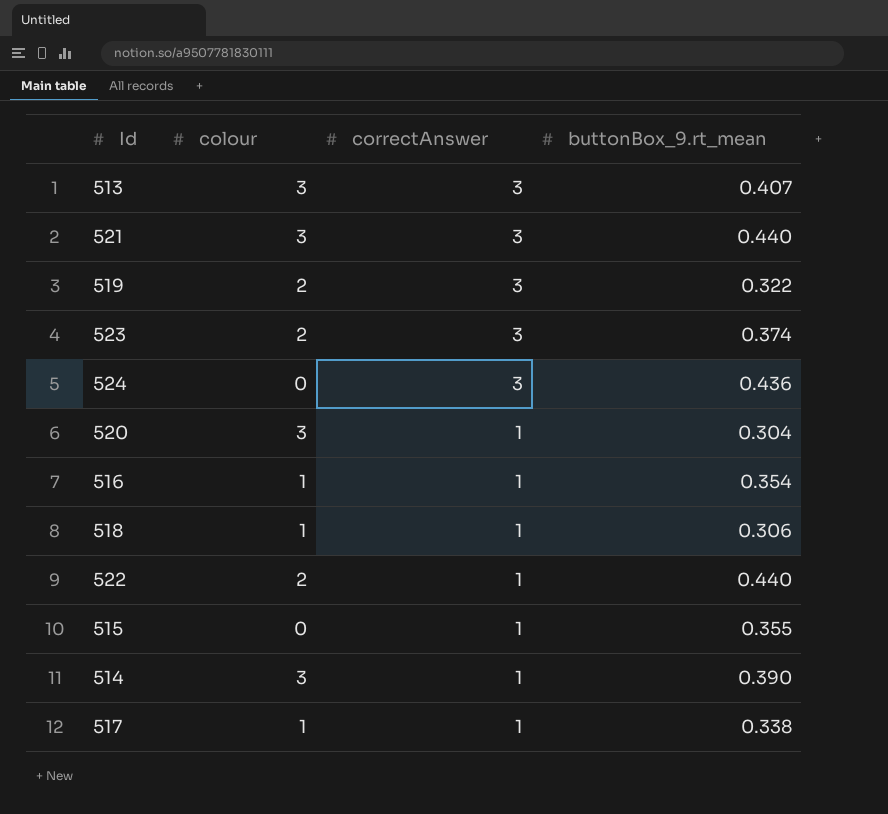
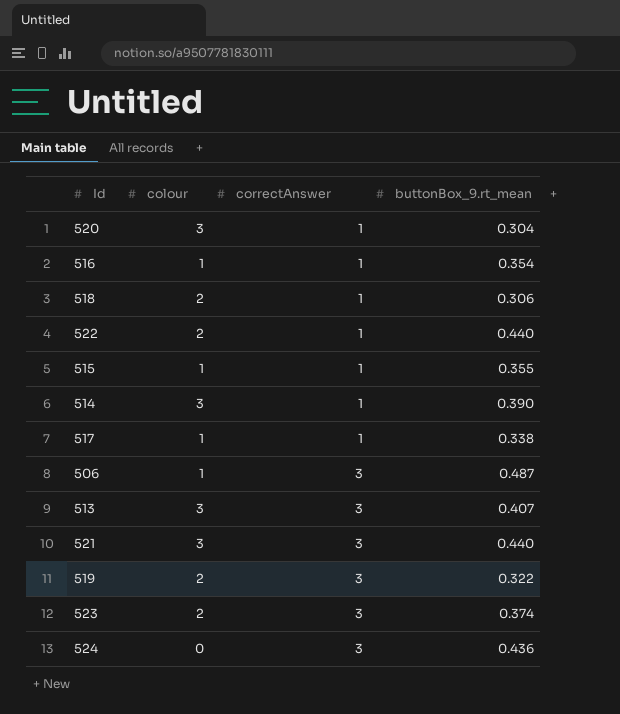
row order: correctAnswer descending -> correctAnswer ascending
518 | colour: 1 -> 2
515 | colour: 0 -> 1
row 506: none -> 1 | 3 | 0.487

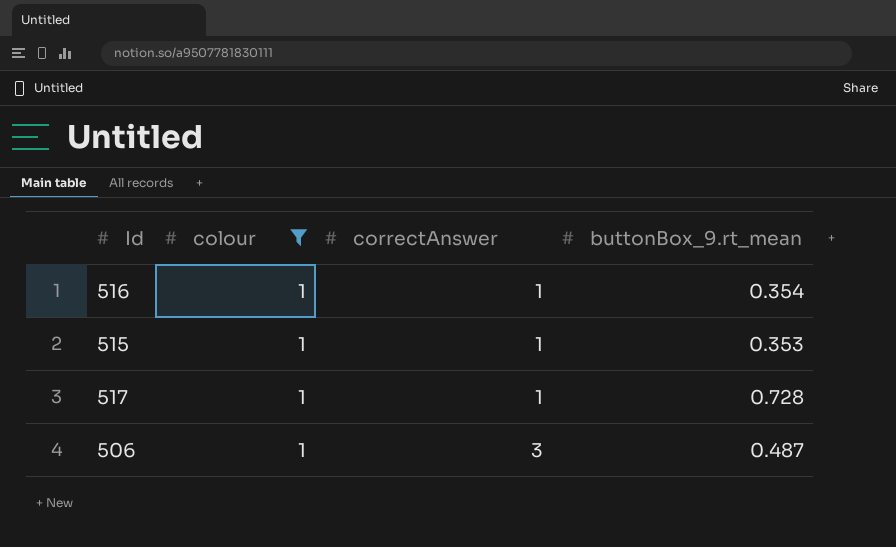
filter: none -> colour = 1
515 | buttonBox_9.rt_mean: 0.355 -> 0.353
517 | buttonBox_9.rt_mean: 0.338 -> 0.728

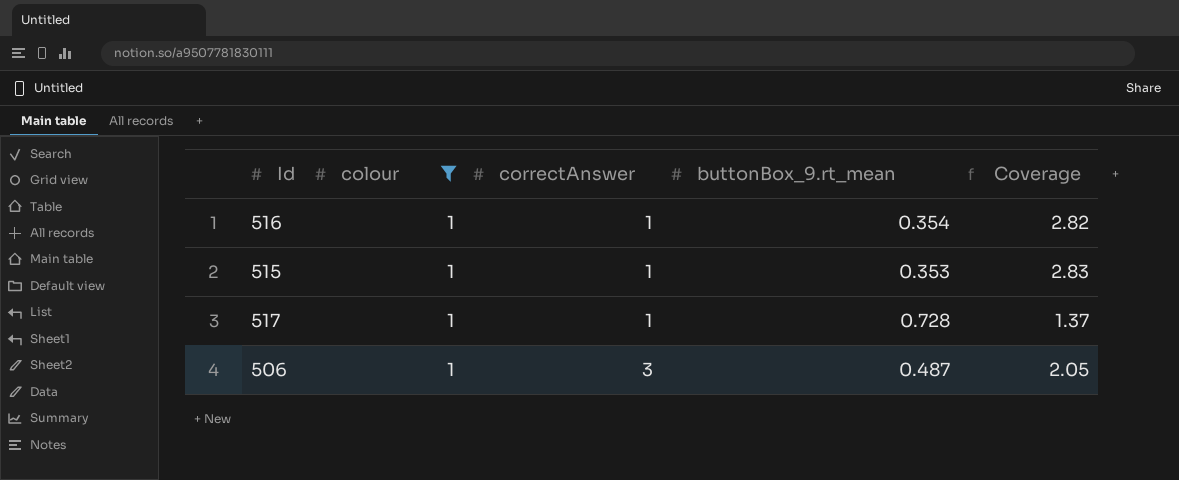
column Coverage | formula: none -> [colour] / [buttonBox_9.rt_mean]

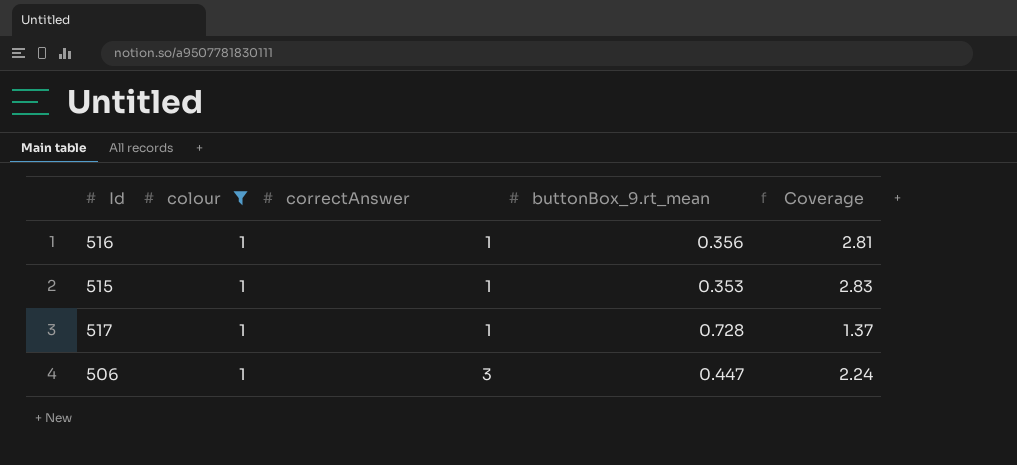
516 | buttonBox_9.rt_mean: 0.354 -> 0.356
516 | Coverage: 2.82 -> 2.81
506 | buttonBox_9.rt_mean: 0.487 -> 0.447
506 | Coverage: 2.05 -> 2.24

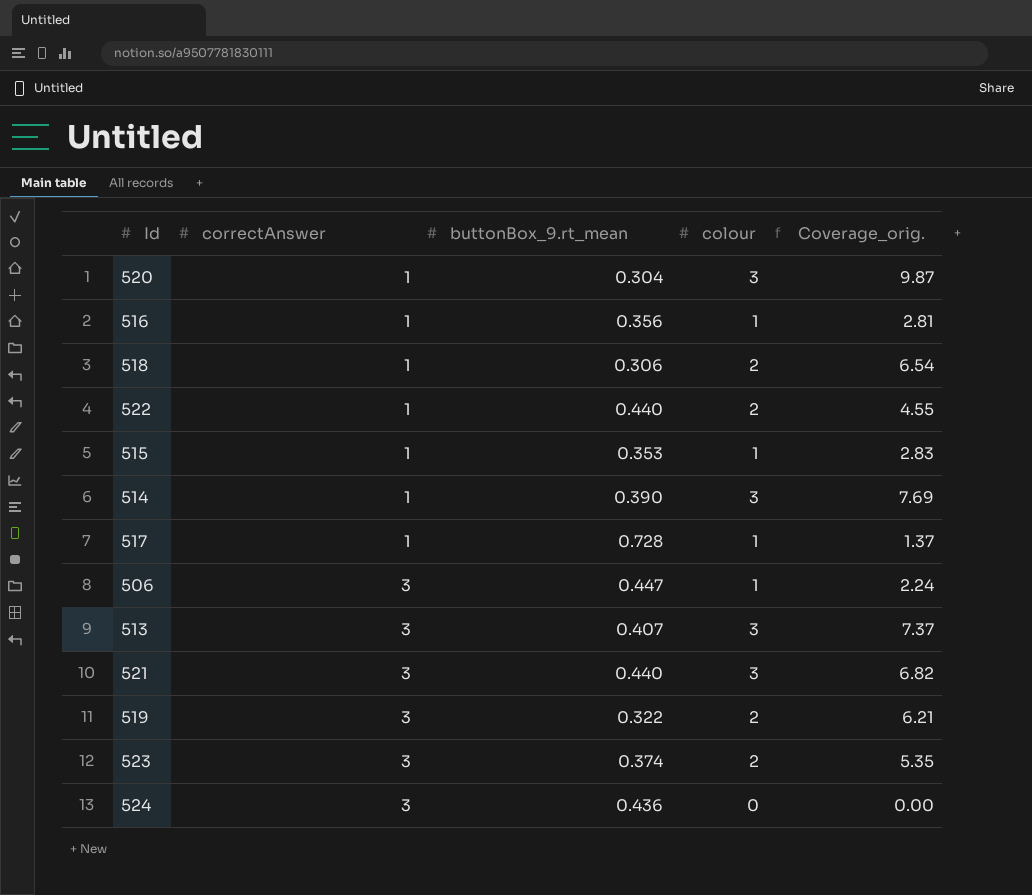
filter: colour = 1 -> none
column colour | position: 2 -> 4
column name: Coverage -> Coverage_orig.

